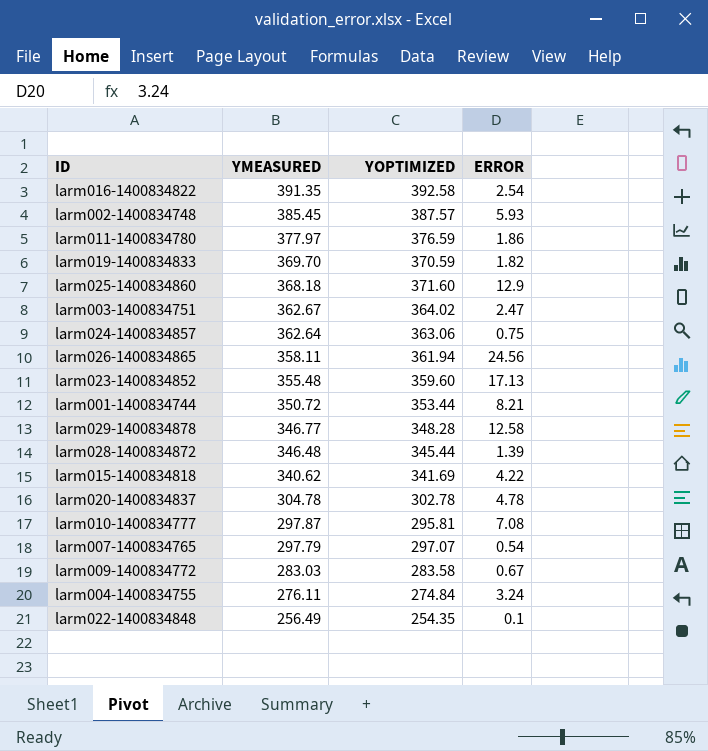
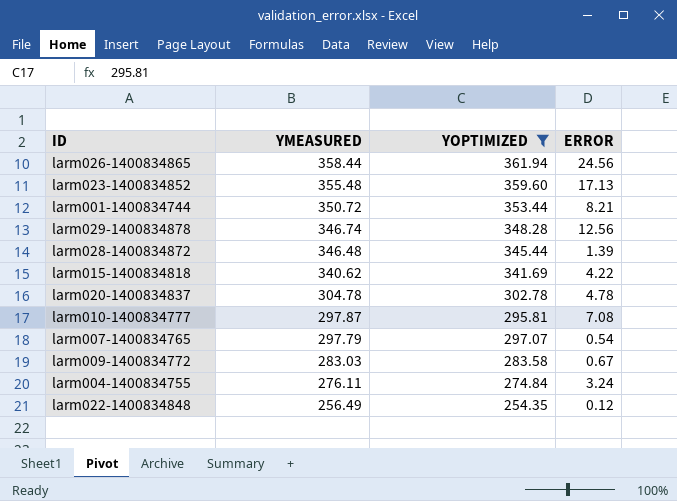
filter: none -> YOPTIMIZED <= 361.94
larm026-1400834865 | YMEASURED: 358.11 -> 358.44
larm029-1400834878 | YMEASURED: 346.77 -> 346.74
larm029-1400834878 | ERROR: 12.58 -> 12.56
larm022-1400834848 | ERROR: 0.1 -> 0.12

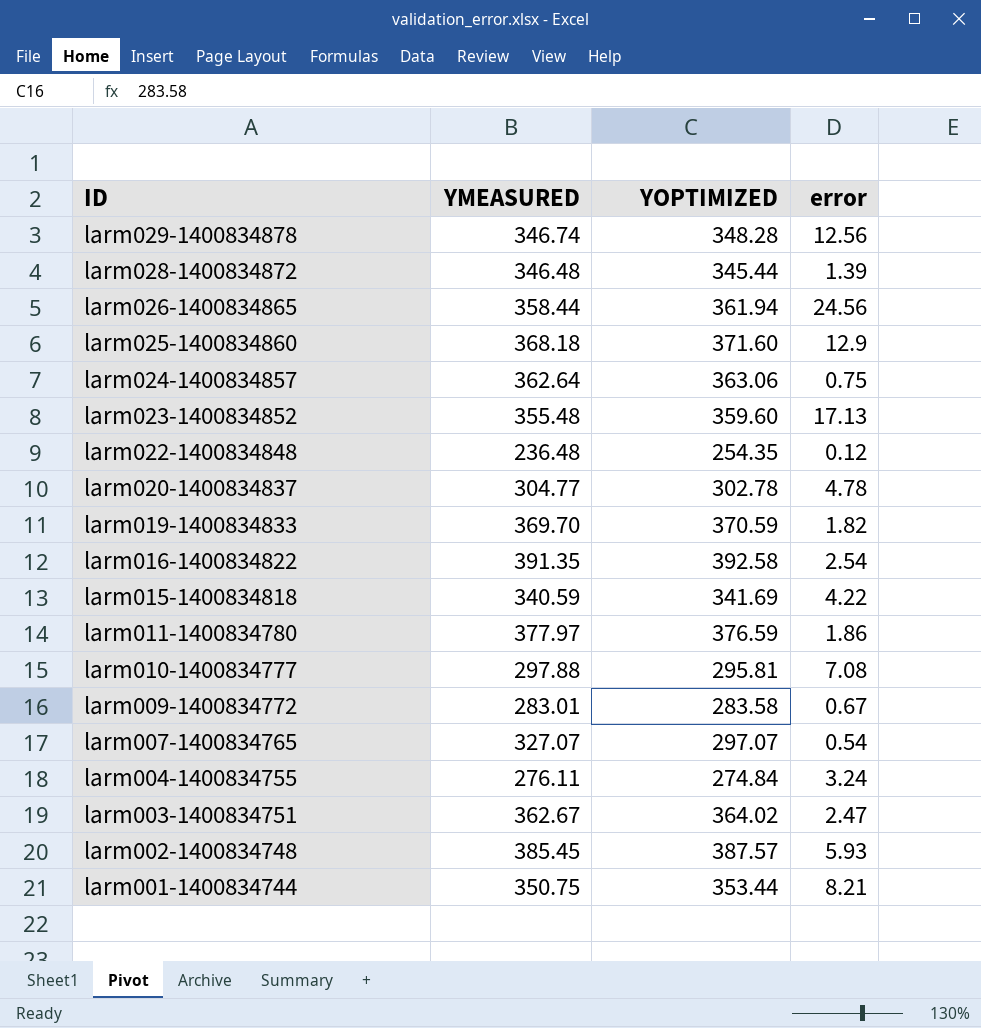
filter: YOPTIMIZED <= 361.94 -> none
row order: YMEASURED descending -> ID descending
column name: ERROR -> error
larm022-1400834848 | YMEASURED: 256.49 -> 236.48
larm020-1400834837 | YMEASURED: 304.78 -> 304.77
larm015-1400834818 | YMEASURED: 340.62 -> 340.59
larm010-1400834777 | YMEASURED: 297.87 -> 297.88
larm009-1400834772 | YMEASURED: 283.03 -> 283.01
larm007-1400834765 | YMEASURED: 297.79 -> 327.07
larm001-1400834744 | YMEASURED: 350.72 -> 350.75

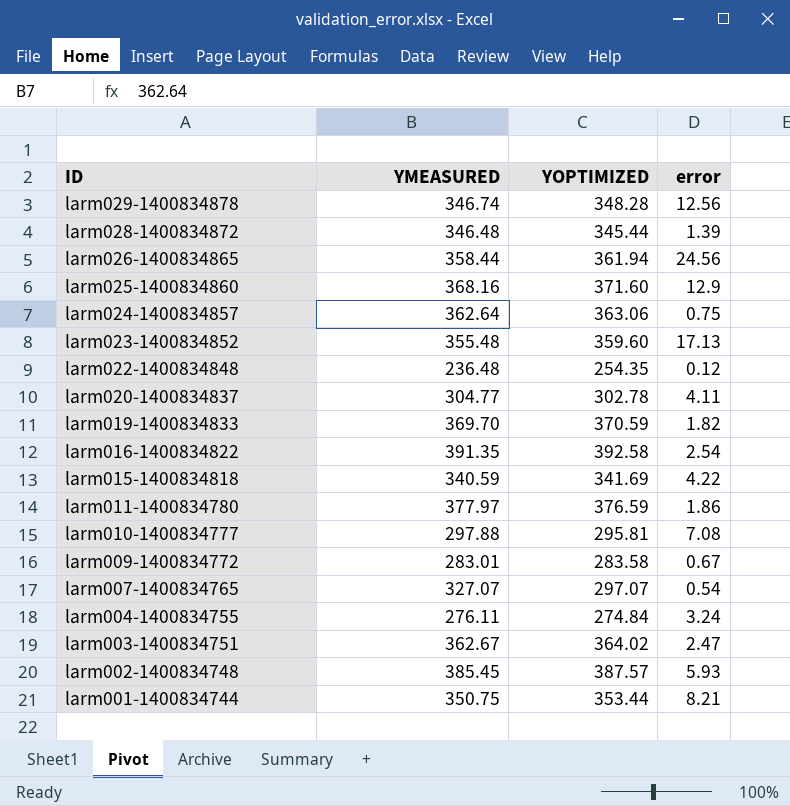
larm025-1400834860 | YMEASURED: 368.18 -> 368.16
larm020-1400834837 | error: 4.78 -> 4.11

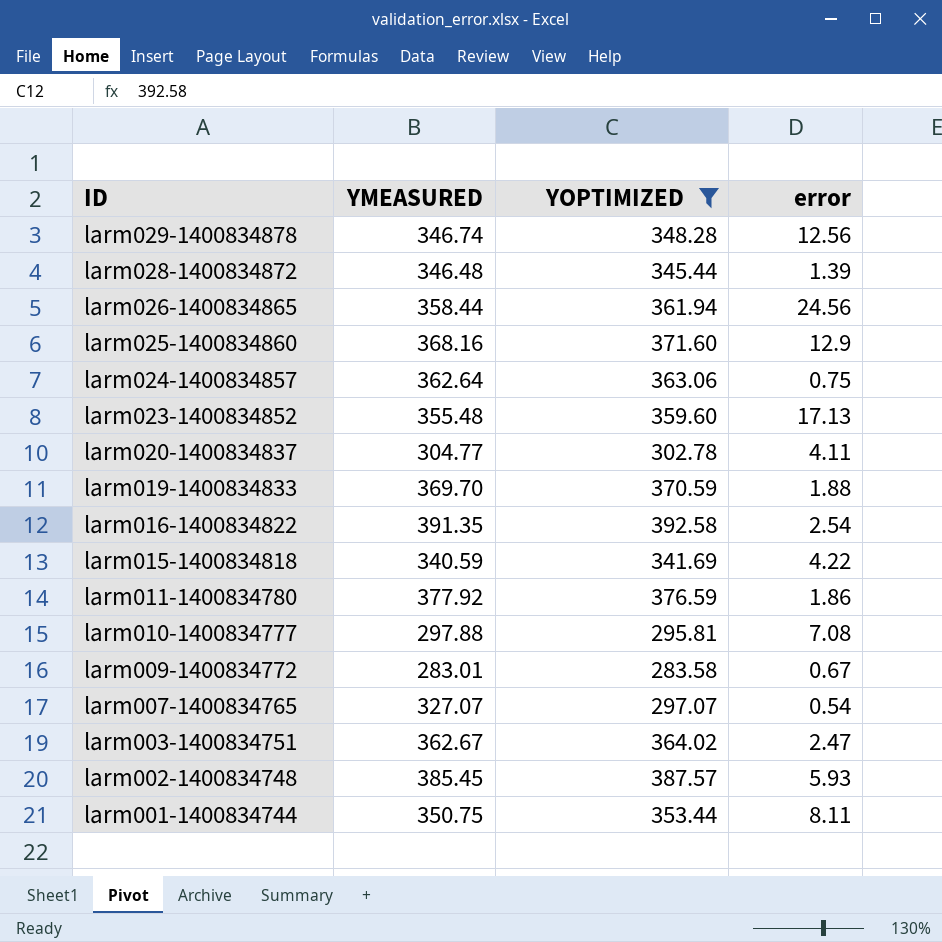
filter: none -> YOPTIMIZED >= 283.58
larm019-1400834833 | error: 1.82 -> 1.88
larm011-1400834780 | YMEASURED: 377.97 -> 377.92
larm001-1400834744 | error: 8.21 -> 8.11

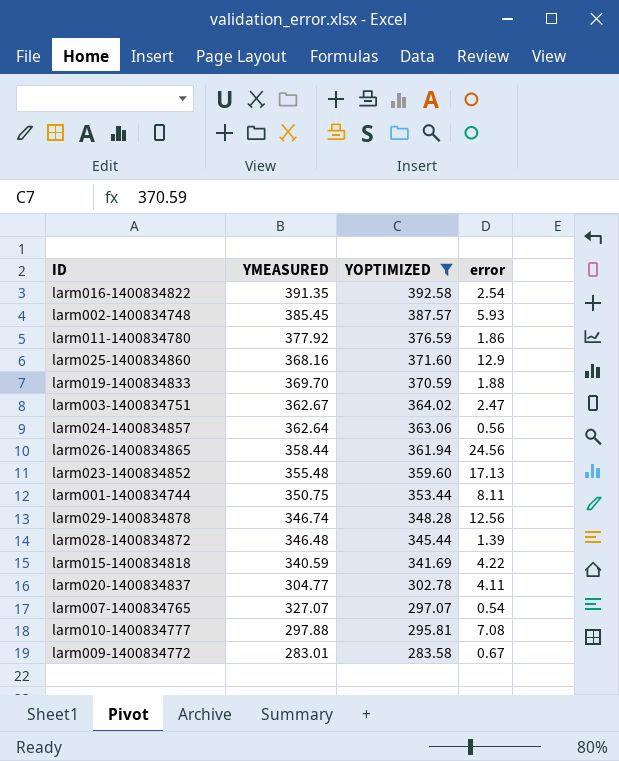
row order: ID descending -> YOPTIMIZED descending
larm024-1400834857 | error: 0.75 -> 0.56

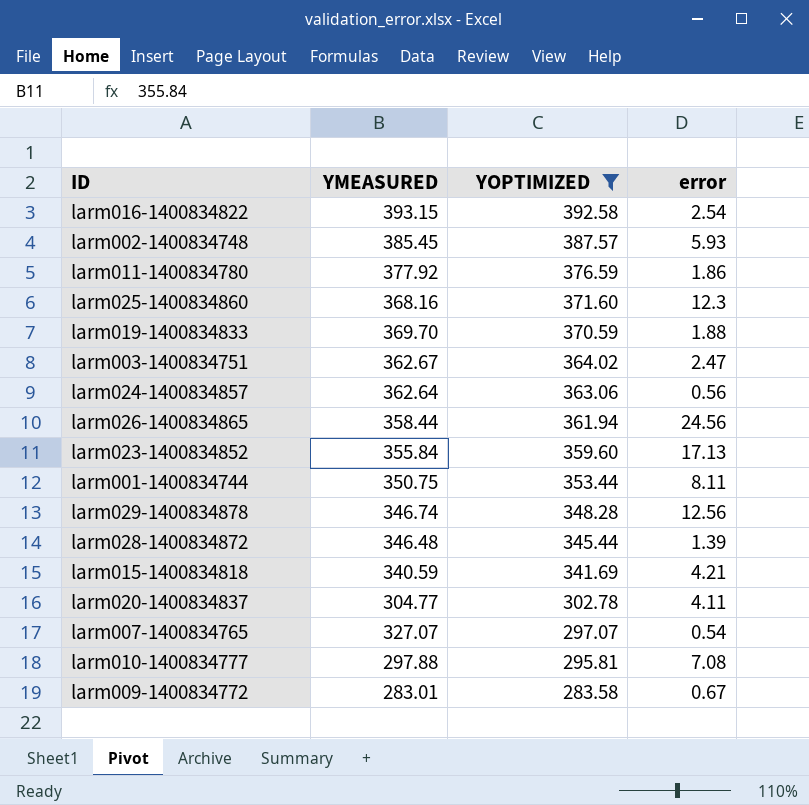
larm016-1400834822 | YMEASURED: 391.35 -> 393.15
larm025-1400834860 | error: 12.9 -> 12.3
larm023-1400834852 | YMEASURED: 355.48 -> 355.84
larm015-1400834818 | error: 4.22 -> 4.21

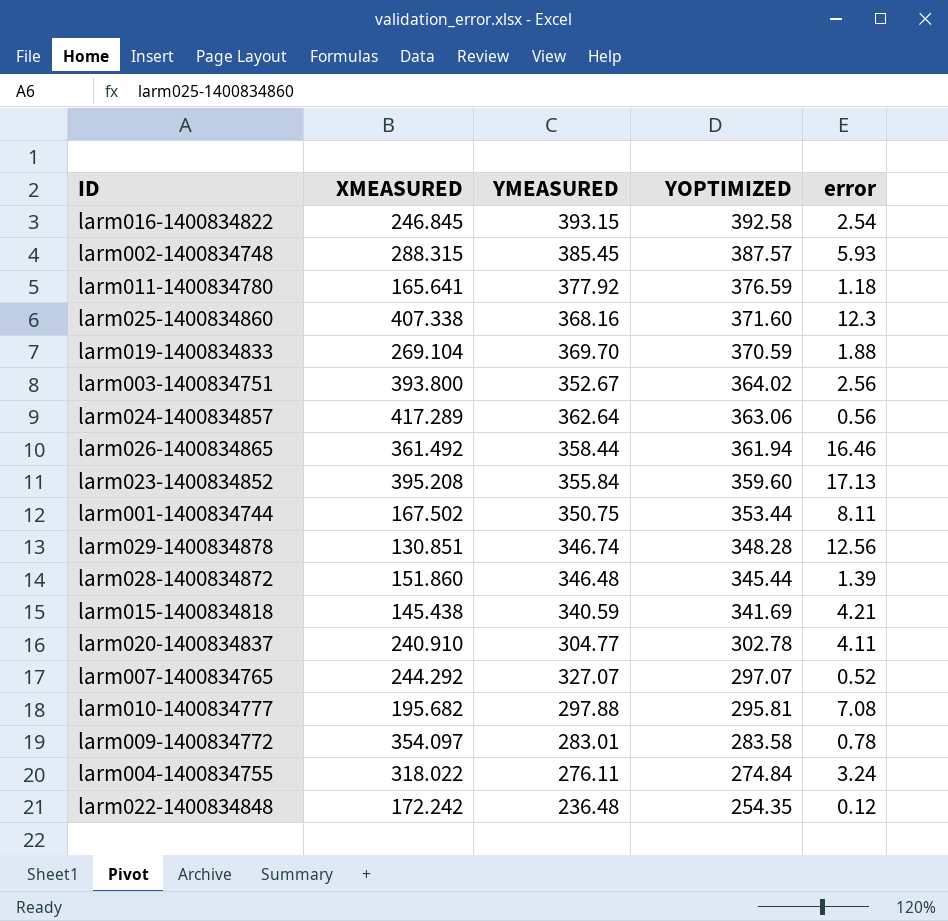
filter: YOPTIMIZED >= 283.58 -> none
column XMEASURED | position: none -> 2
larm011-1400834780 | error: 1.86 -> 1.18
larm003-1400834751 | YMEASURED: 362.67 -> 352.67
larm003-1400834751 | error: 2.47 -> 2.56
larm026-1400834865 | error: 24.56 -> 16.46
larm007-1400834765 | error: 0.54 -> 0.52
larm009-1400834772 | error: 0.67 -> 0.78

